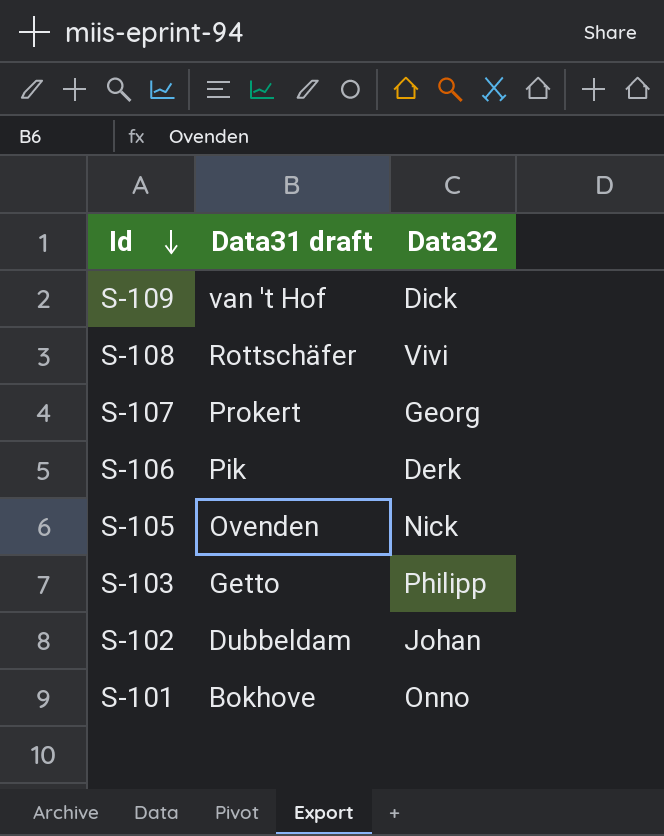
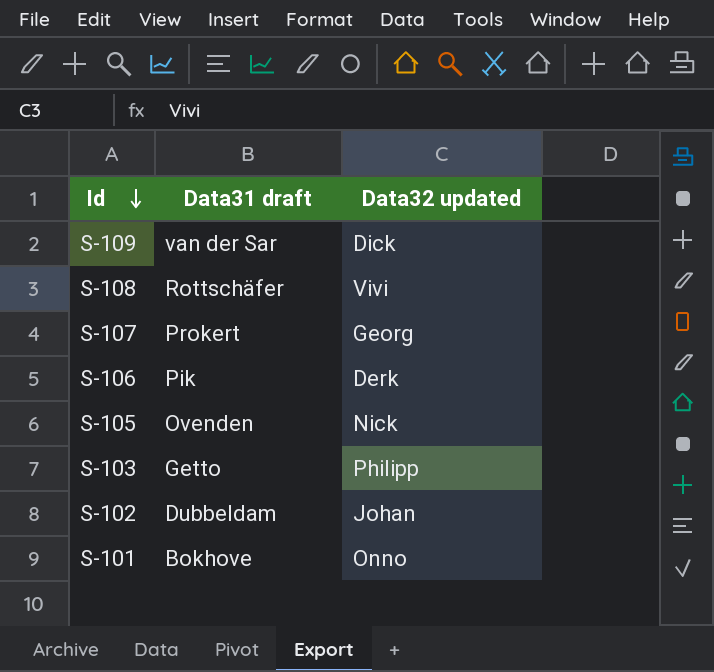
column name: Data32 -> Data32 updated
S-109 | Data31 draft: van 't Hof -> van der Sar

